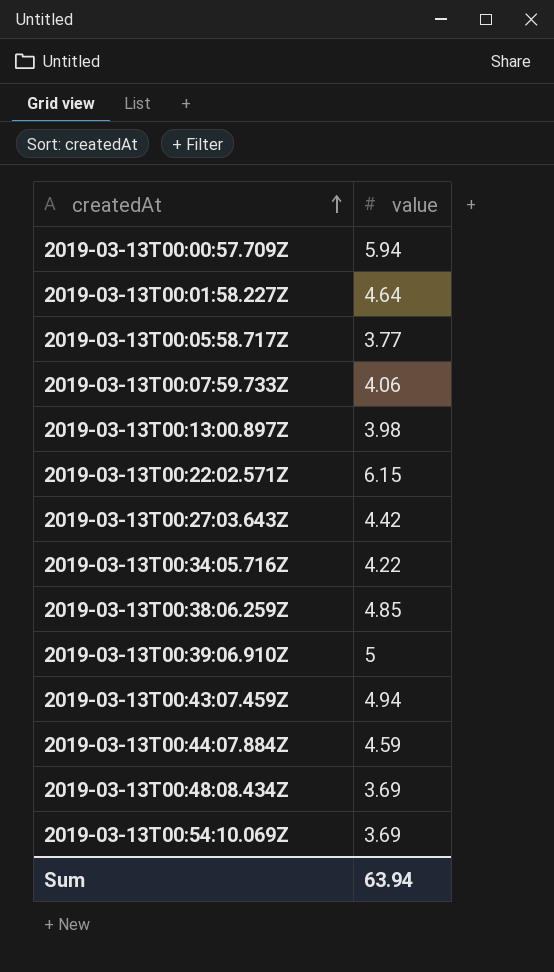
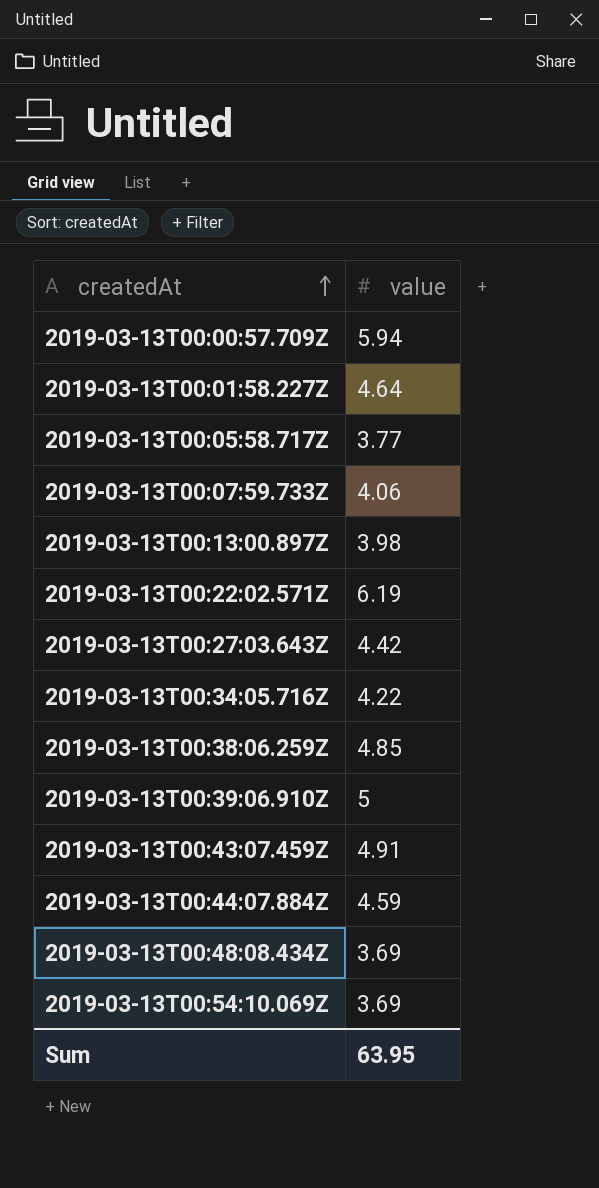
2019-03-13T00:22:02.571Z | value: 6.15 -> 6.19
2019-03-13T00:43:07.459Z | value: 4.94 -> 4.91
Sum | value: 63.94 -> 63.95

